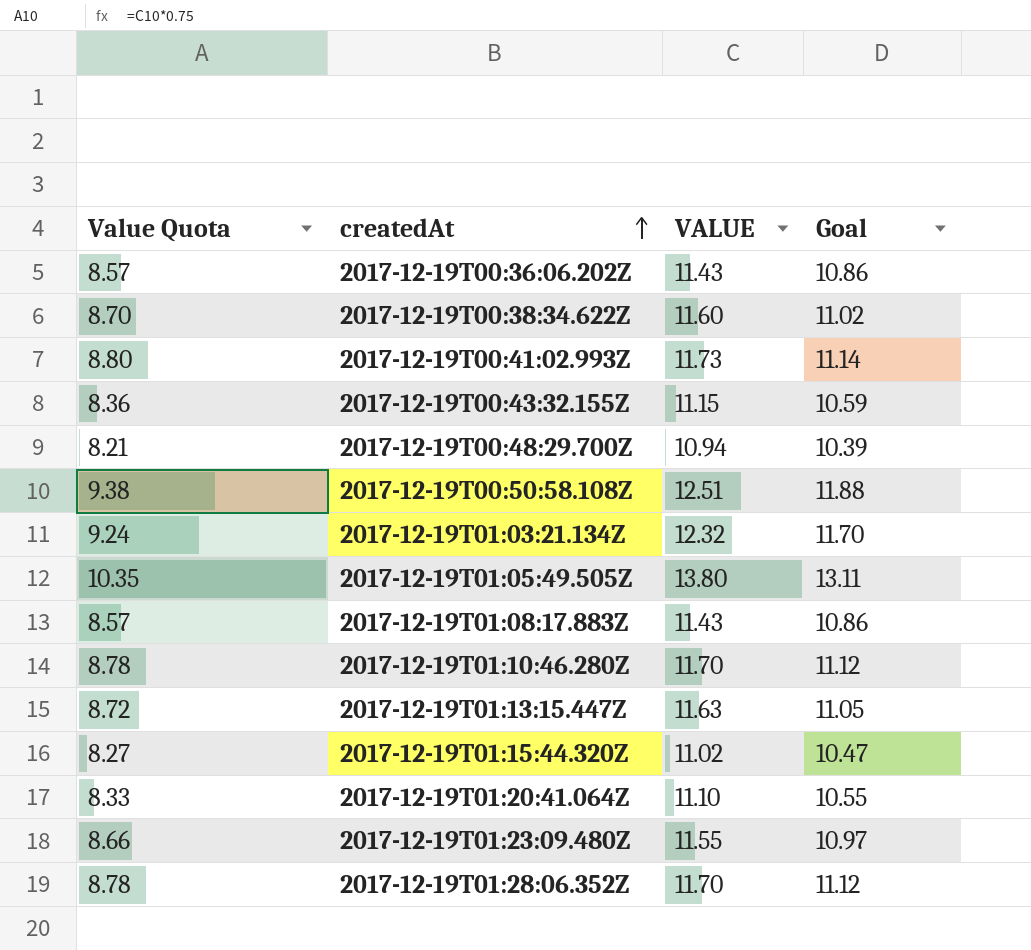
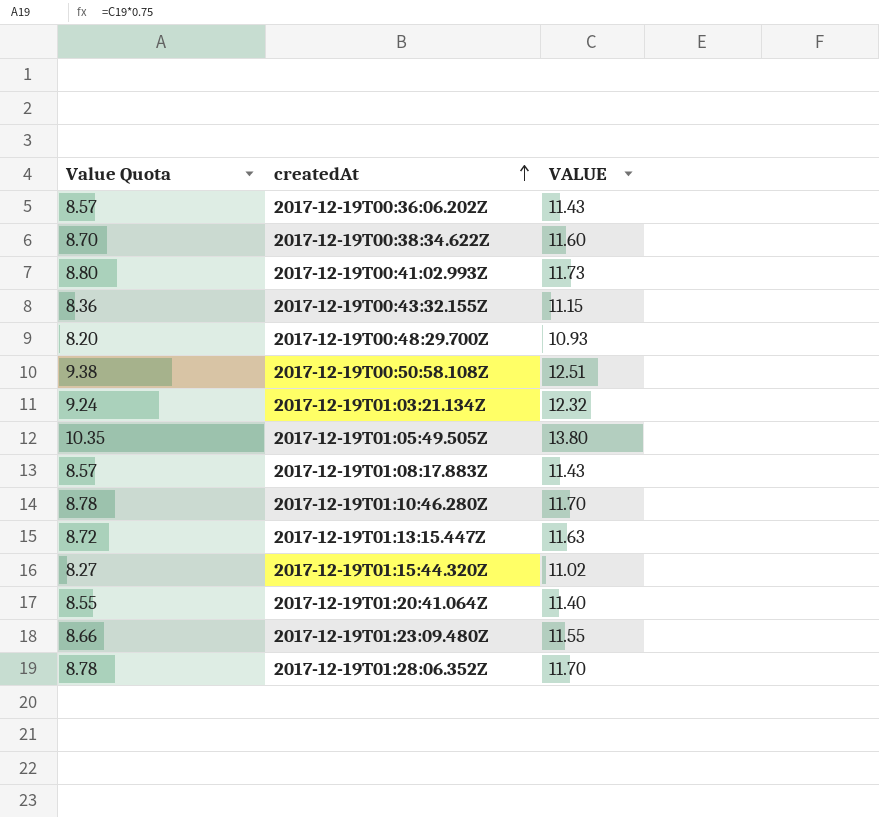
column Goal | formula: [VALUE] * 0.95 -> none
2017-12-19T00:48:29.700Z | Value Quota: 8.21 -> 8.20
2017-12-19T00:48:29.700Z | VALUE: 10.94 -> 10.93
2017-12-19T01:20:41.064Z | Value Quota: 8.33 -> 8.55
2017-12-19T01:20:41.064Z | VALUE: 11.10 -> 11.40

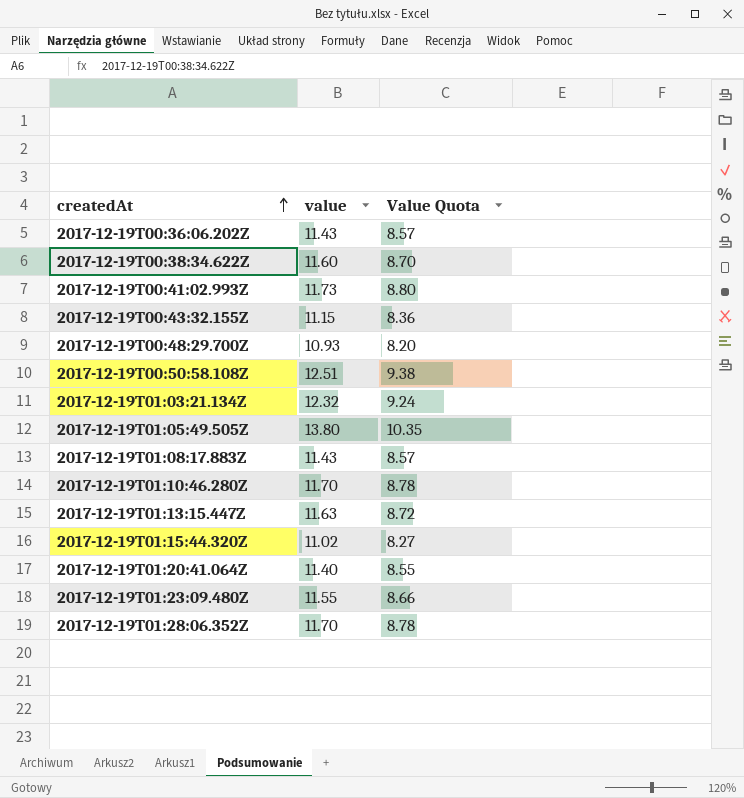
column name: VALUE -> value
column Value Quota | position: 1 -> 3

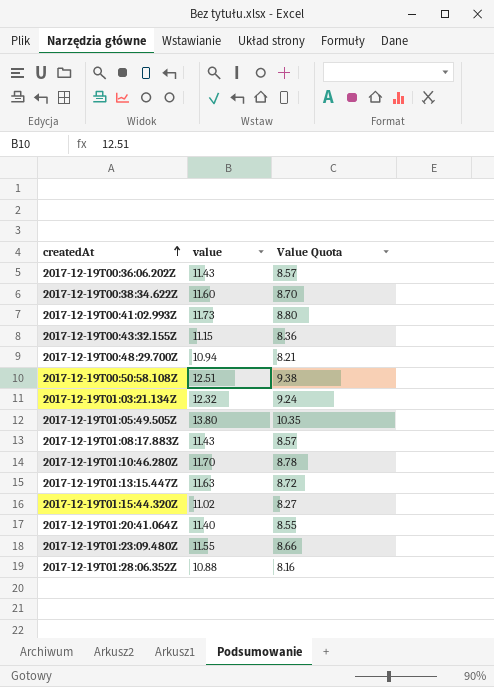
2017-12-19T00:48:29.700Z | value: 10.93 -> 10.94
2017-12-19T00:48:29.700Z | Value Quota: 8.20 -> 8.21
2017-12-19T01:28:06.352Z | value: 11.70 -> 10.88
2017-12-19T01:28:06.352Z | Value Quota: 8.78 -> 8.16

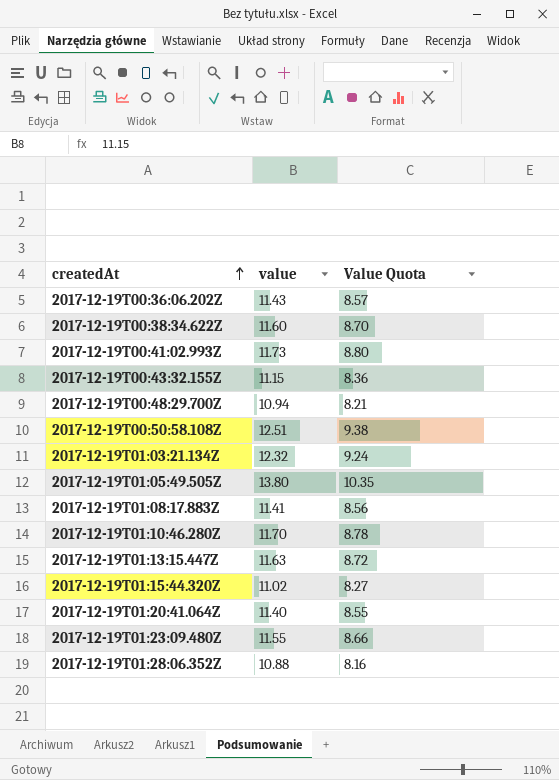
2017-12-19T01:08:17.883Z | value: 11.43 -> 11.41
2017-12-19T01:08:17.883Z | Value Quota: 8.57 -> 8.56

